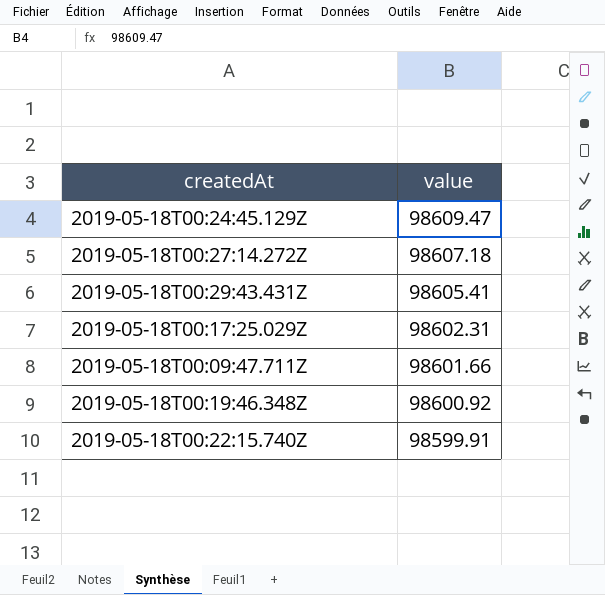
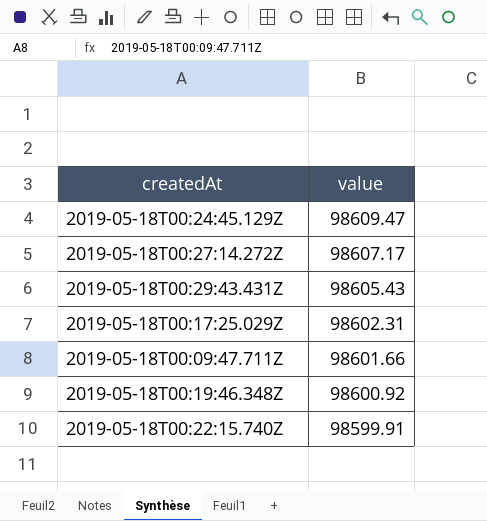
2019-05-18T00:27:14.272Z | value: 98607.18 -> 98607.17
2019-05-18T00:29:43.431Z | value: 98605.41 -> 98605.43

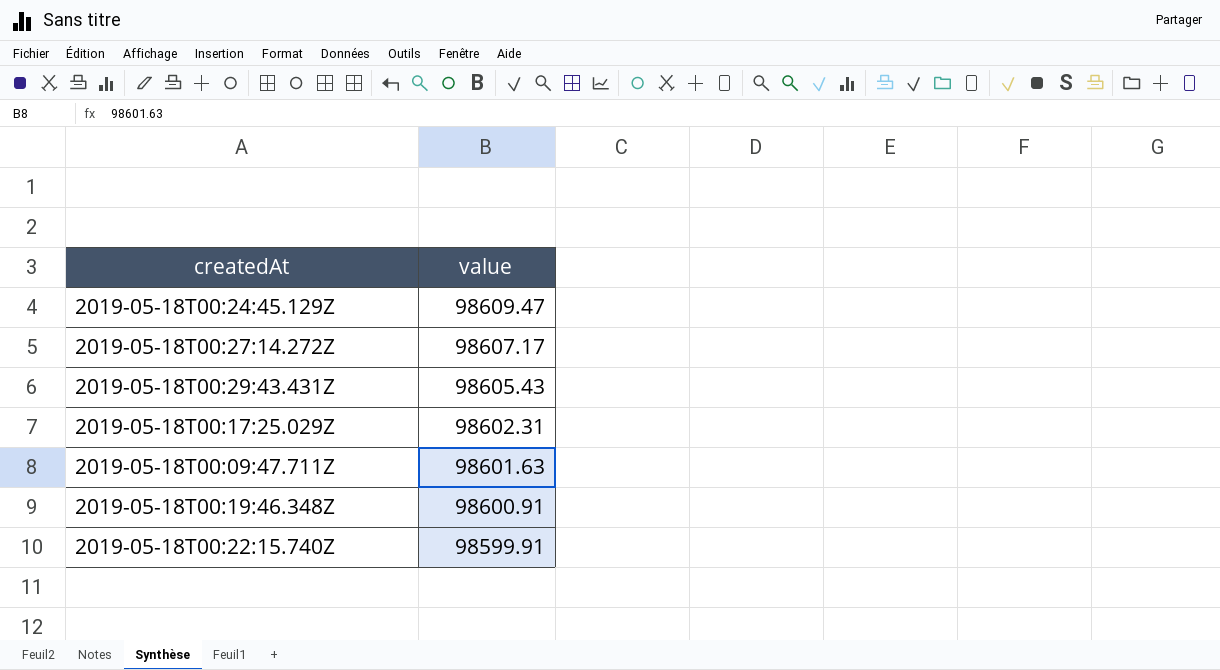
2019-05-18T00:09:47.711Z | value: 98601.66 -> 98601.63
2019-05-18T00:19:46.348Z | value: 98600.92 -> 98600.91

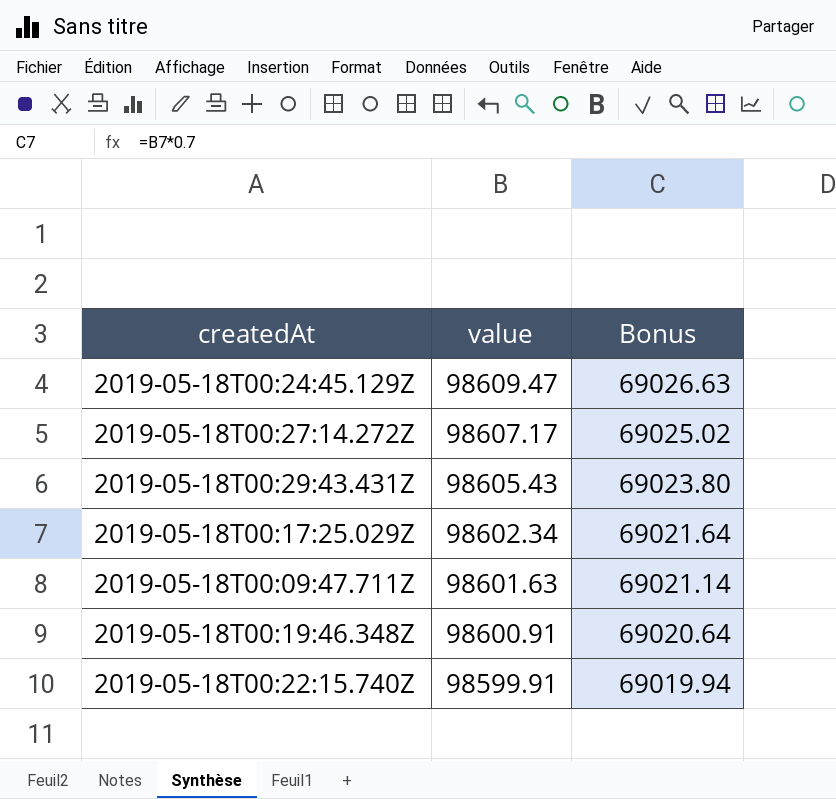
column Bonus | formula: none -> [value] * 0.7
2019-05-18T00:17:25.029Z | value: 98602.31 -> 98602.34

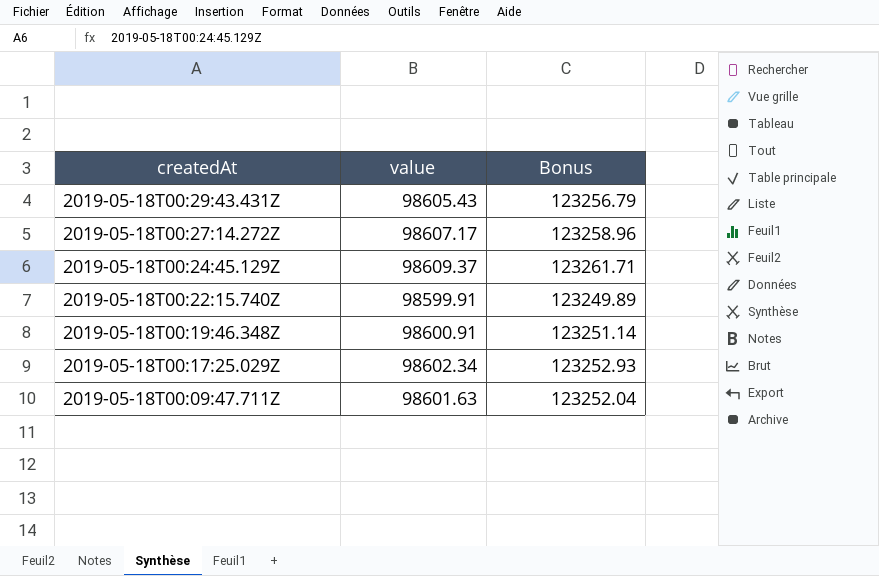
row order: value descending -> createdAt descending
column Bonus | formula: [value] * 0.7 -> [value] * 1.25
2019-05-18T00:24:45.129Z | value: 98609.47 -> 98609.37

